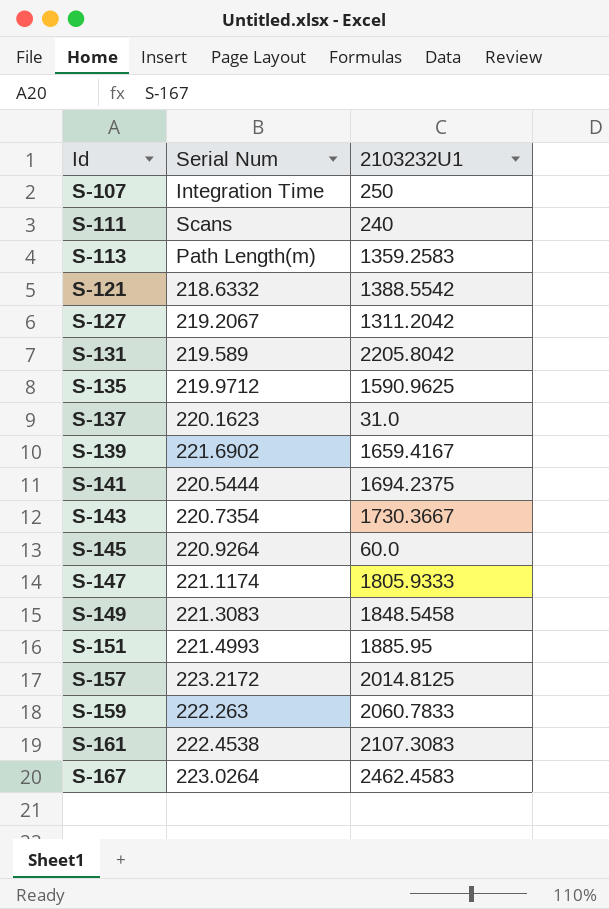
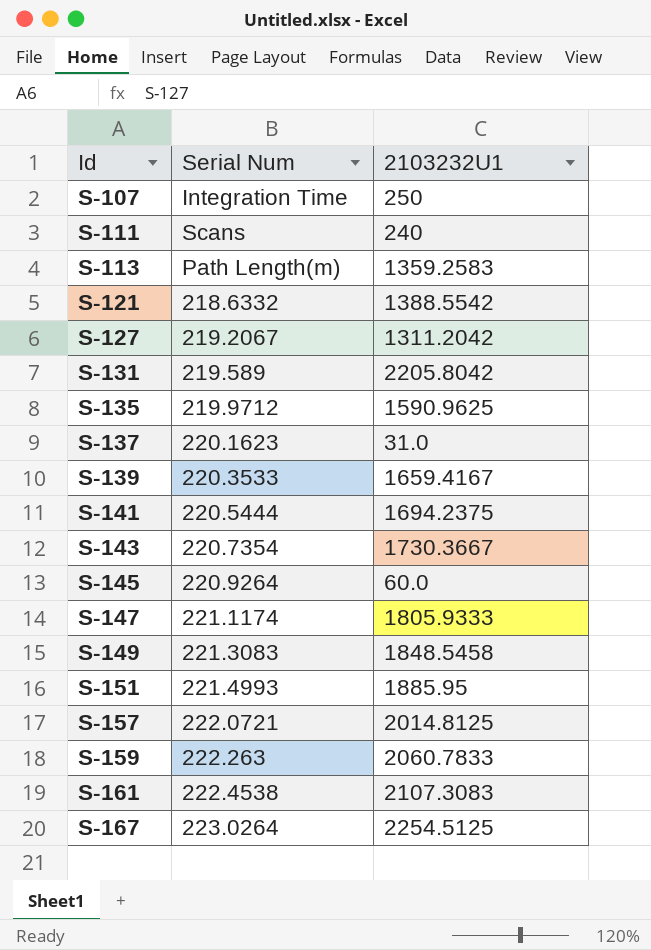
S-139 | Serial Num: 221.6902 -> 220.3533
S-157 | Serial Num: 223.2172 -> 222.0721
S-167 | 2103232U1: 2462.4583 -> 2254.5125

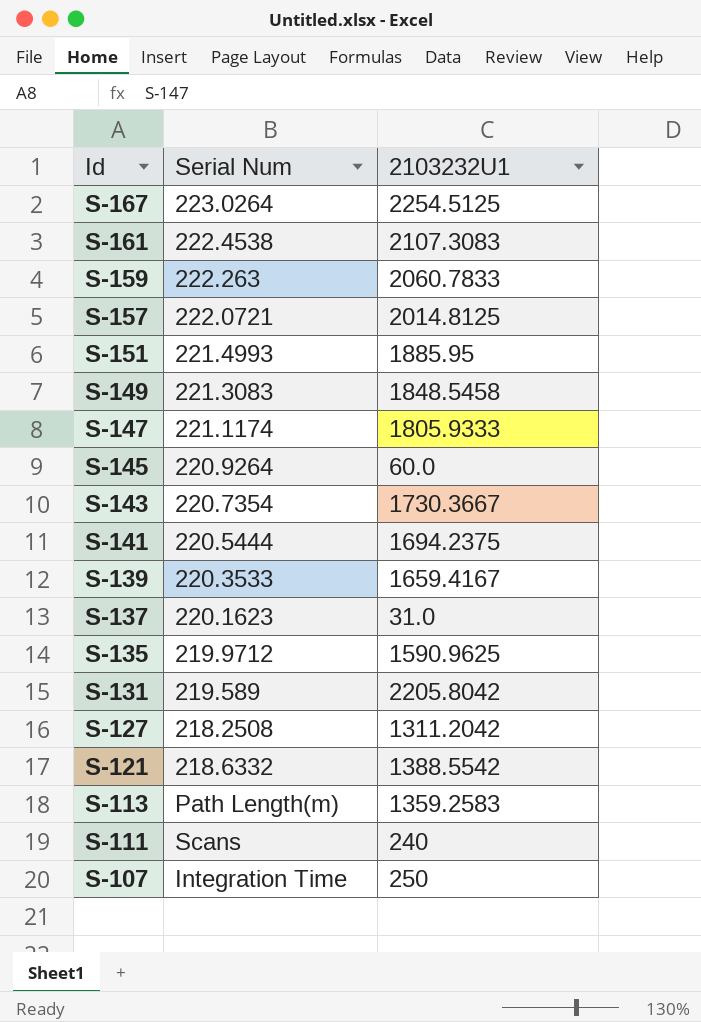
row order: Id ascending -> Id descending
S-127 | Serial Num: 219.2067 -> 218.2508

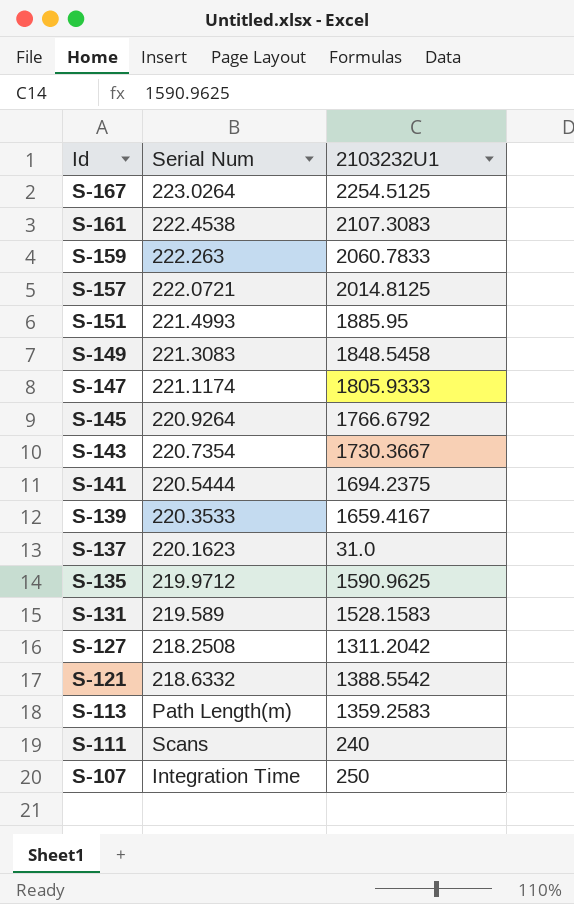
S-145 | 2103232U1: 60.0 -> 1766.6792
S-131 | 2103232U1: 2205.8042 -> 1528.1583

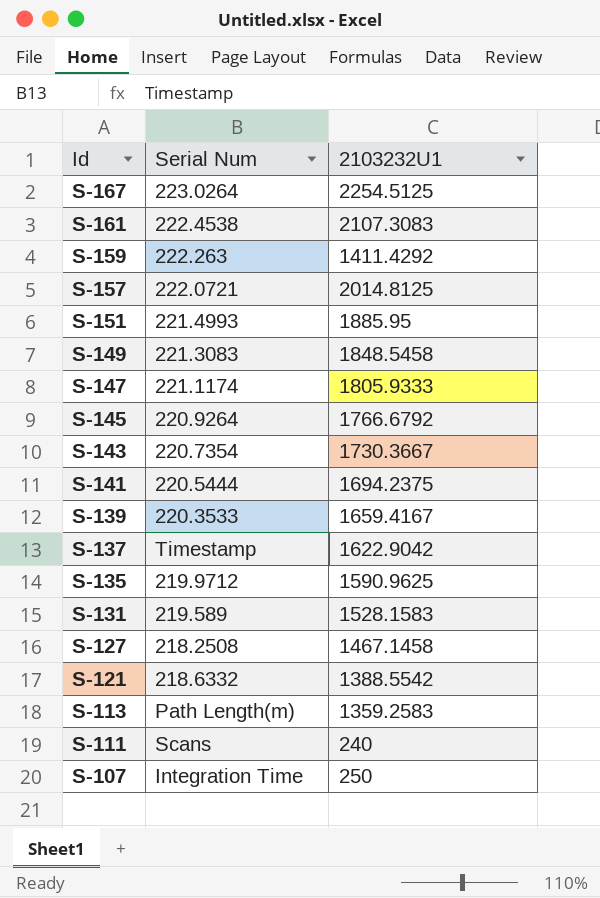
S-159 | 2103232U1: 2060.7833 -> 1411.4292
S-137 | Serial Num: 220.1623 -> Timestamp
S-137 | 2103232U1: 31.0 -> 1622.9042
S-127 | 2103232U1: 1311.2042 -> 1467.1458

